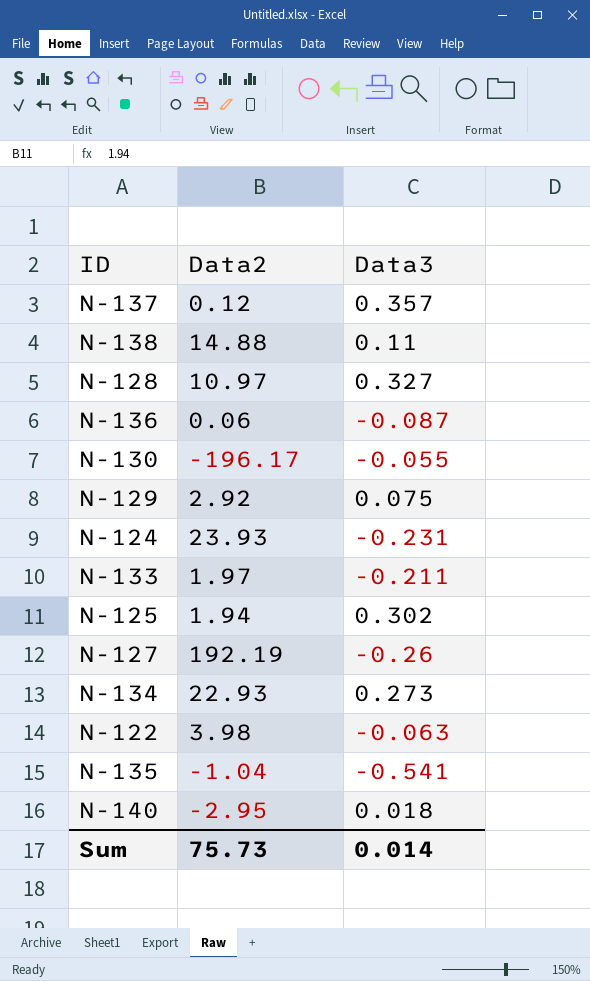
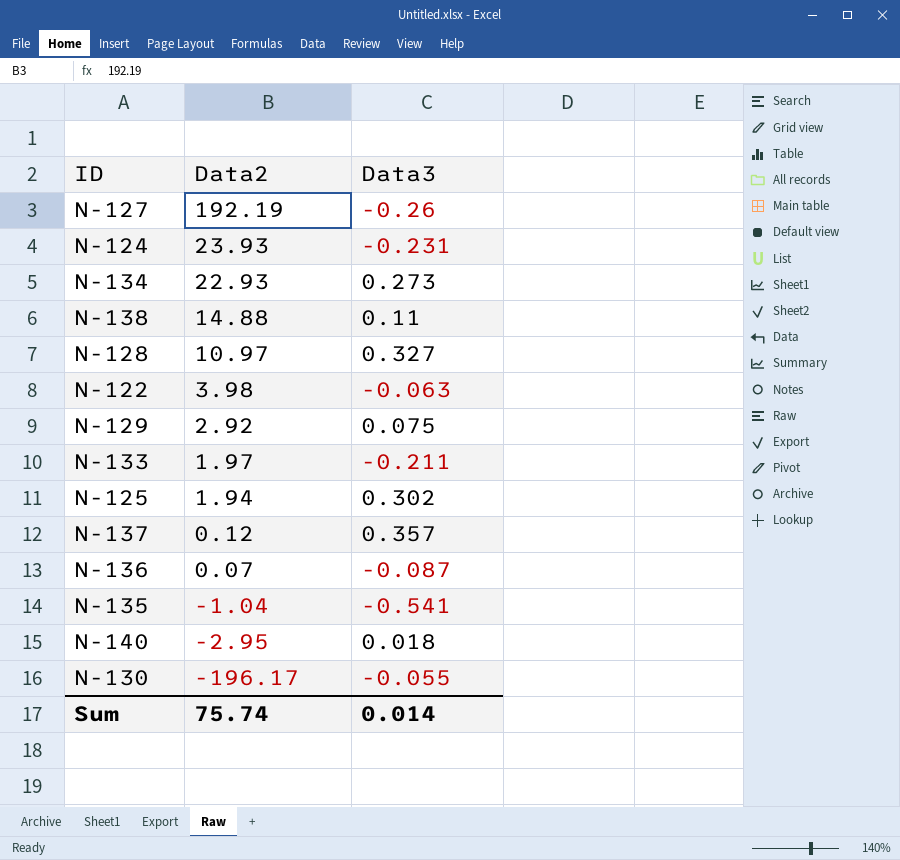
row order: none -> Data2 descending
N-136 | Data2: 0.06 -> 0.07
Sum | Data2: 75.73 -> 75.74

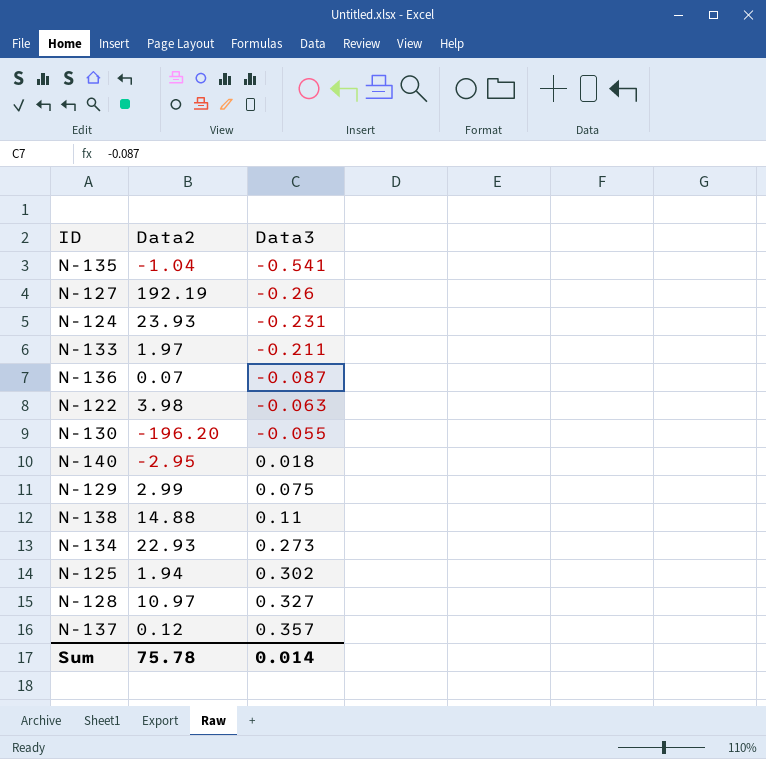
row order: Data2 descending -> Data3 ascending
N-130 | Data2: -196.17 -> -196.20
N-129 | Data2: 2.92 -> 2.99
Sum | Data2: 75.74 -> 75.78

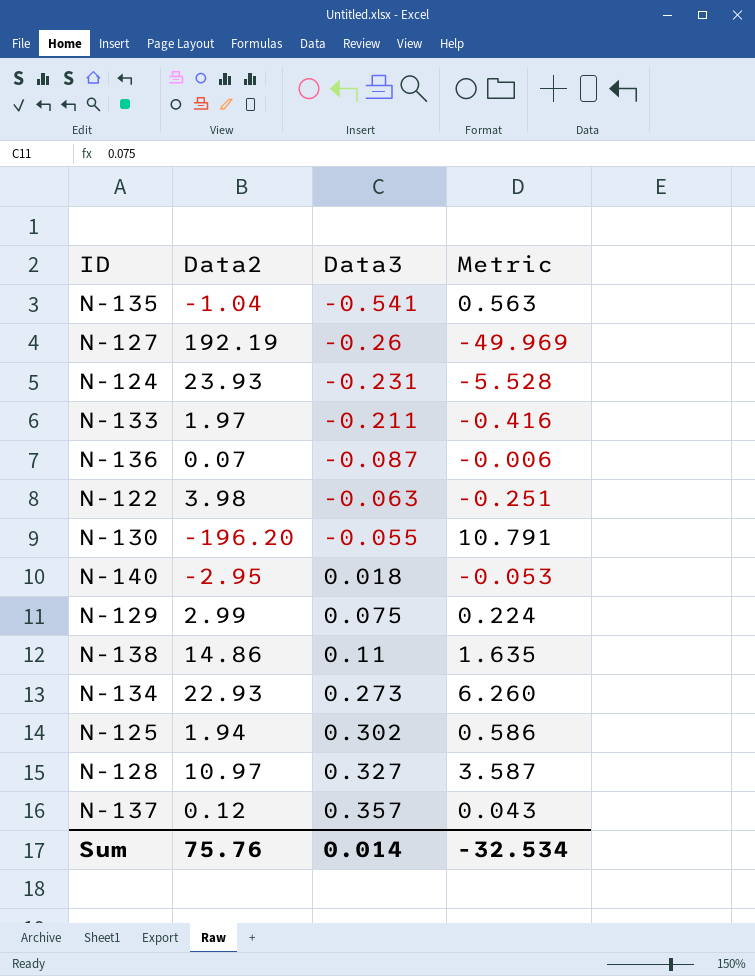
column Metric | formula: none -> [Data2] * [Data3]
N-138 | Data2: 14.88 -> 14.86
Sum | Data2: 75.78 -> 75.76

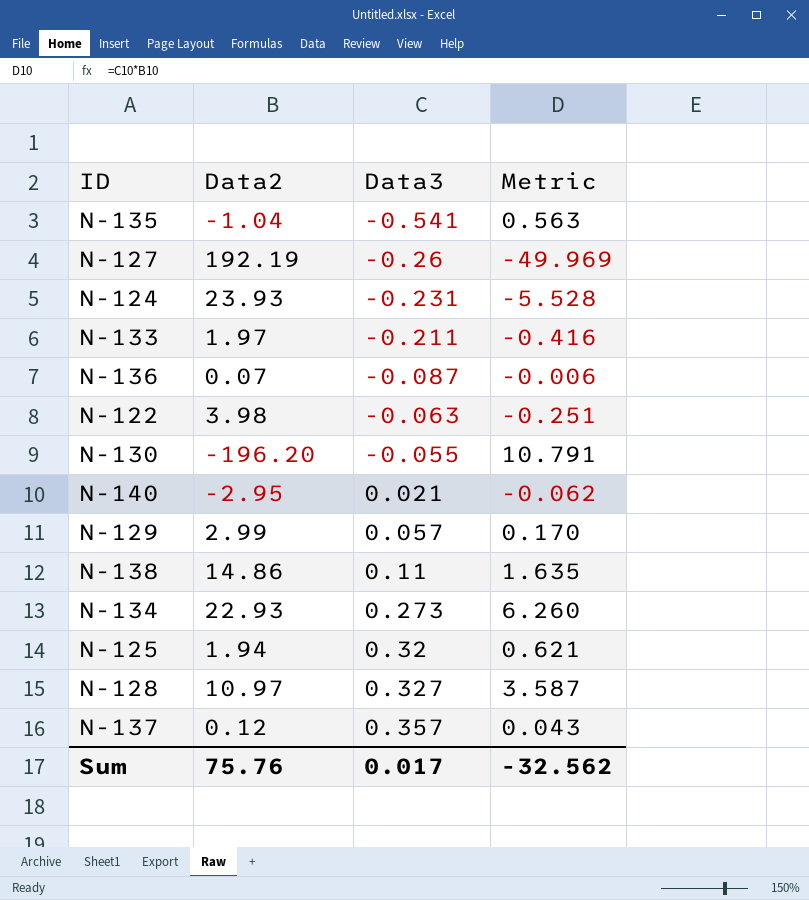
N-140 | Data3: 0.018 -> 0.021
N-140 | Metric: -0.053 -> -0.062
N-129 | Data3: 0.075 -> 0.057
N-129 | Metric: 0.224 -> 0.170
N-125 | Data3: 0.302 -> 0.32
N-125 | Metric: 0.586 -> 0.621
Sum | Data3: 0.014 -> 0.017
Sum | Metric: -32.534 -> -32.562

